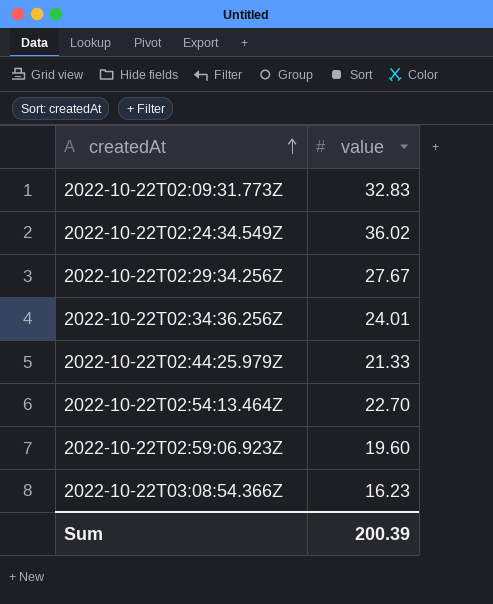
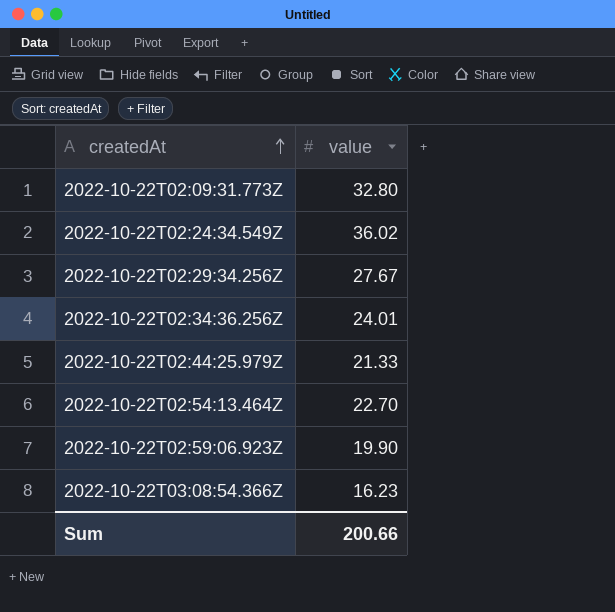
2022-10-22T02:09:31.773Z | value: 32.83 -> 32.80
2022-10-22T02:59:06.923Z | value: 19.60 -> 19.90
Sum | value: 200.39 -> 200.66

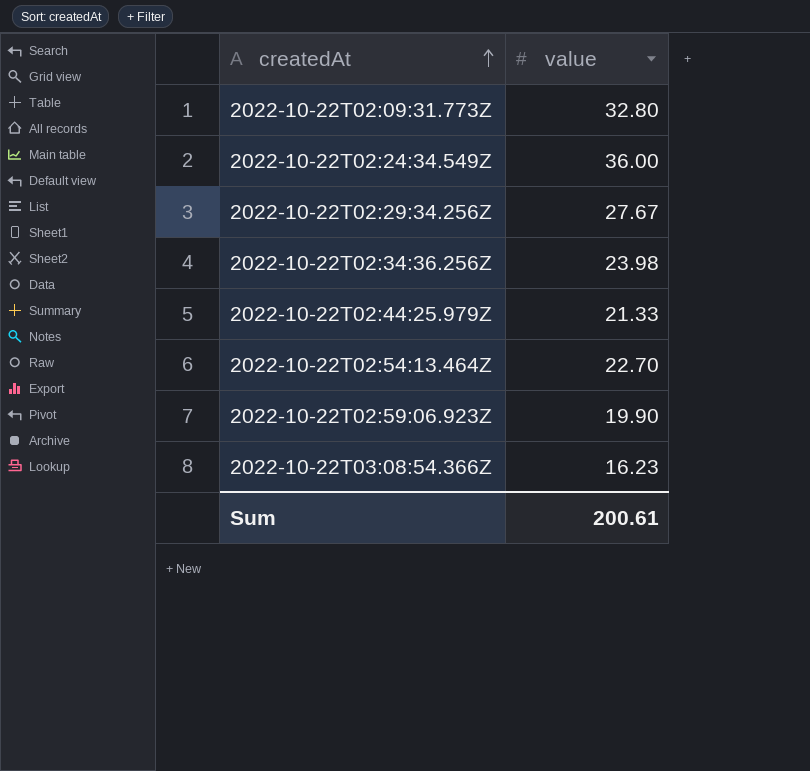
2022-10-22T02:24:34.549Z | value: 36.02 -> 36.00
2022-10-22T02:34:36.256Z | value: 24.01 -> 23.98
Sum | value: 200.66 -> 200.61

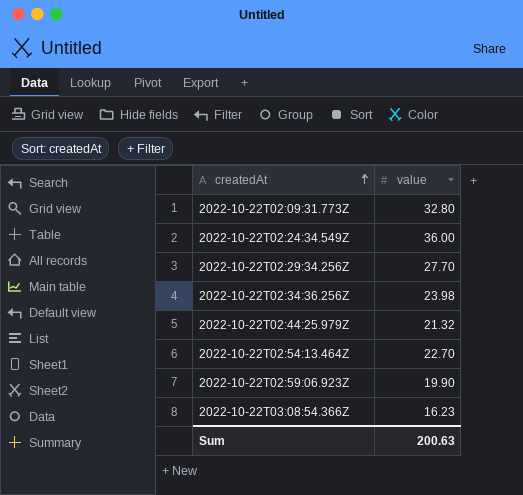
2022-10-22T02:29:34.256Z | value: 27.67 -> 27.70
2022-10-22T02:44:25.979Z | value: 21.33 -> 21.32
Sum | value: 200.61 -> 200.63

